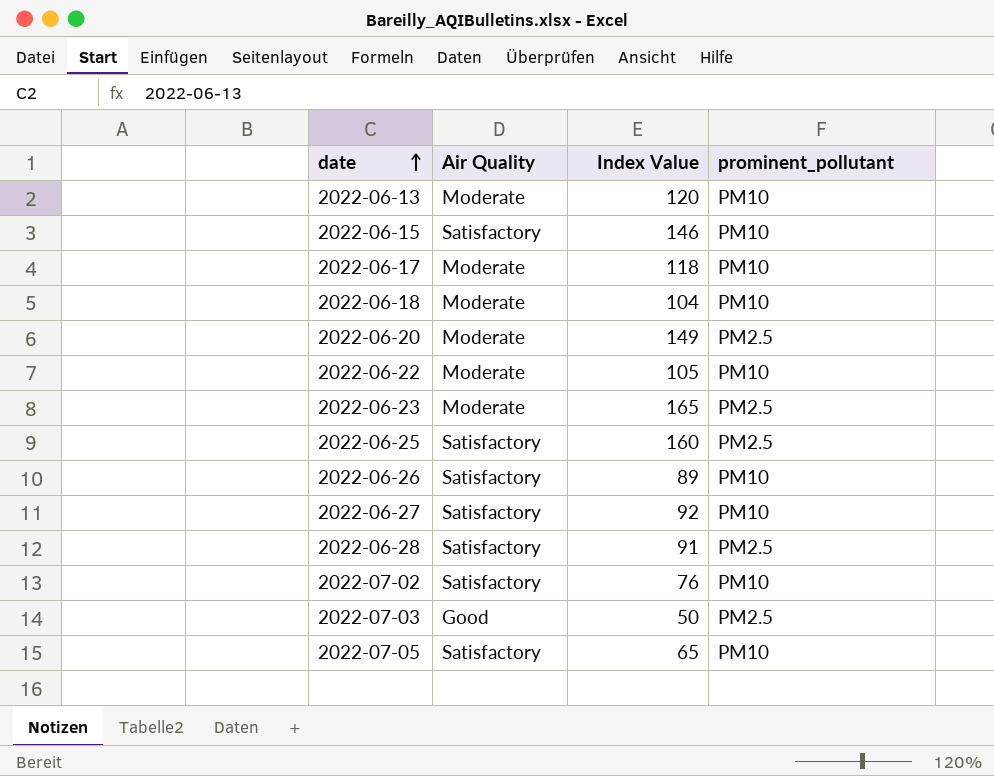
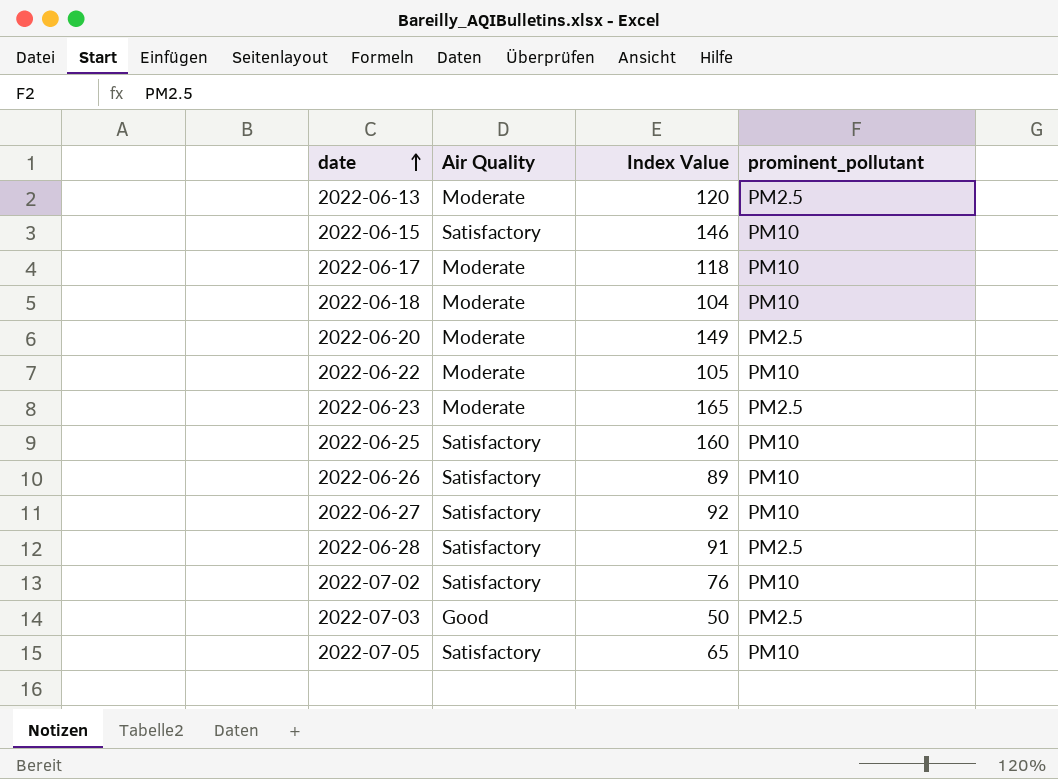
2022-06-13 | prominent_pollutant: PM10 -> PM2.5
2022-06-25 | prominent_pollutant: PM2.5 -> PM10

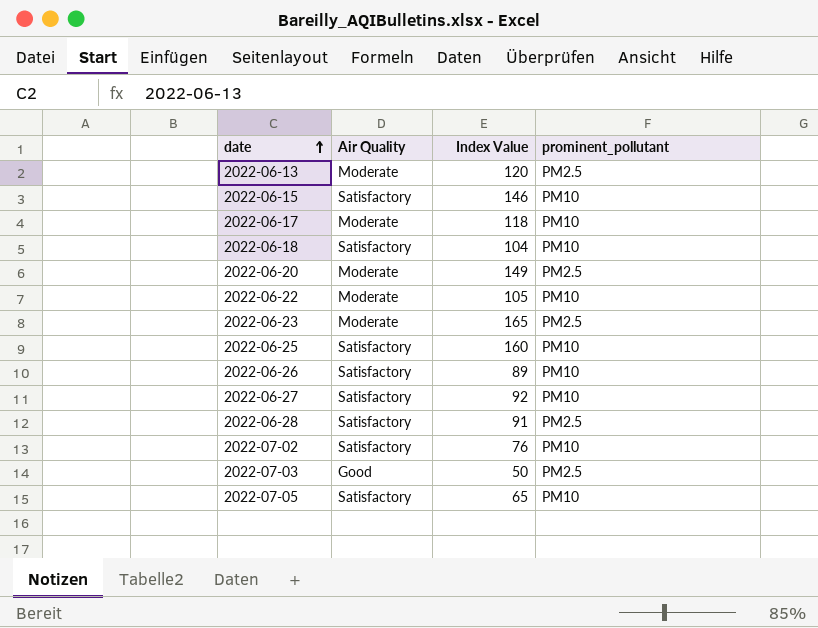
2022-06-18 | Air Quality: Moderate -> Satisfactory

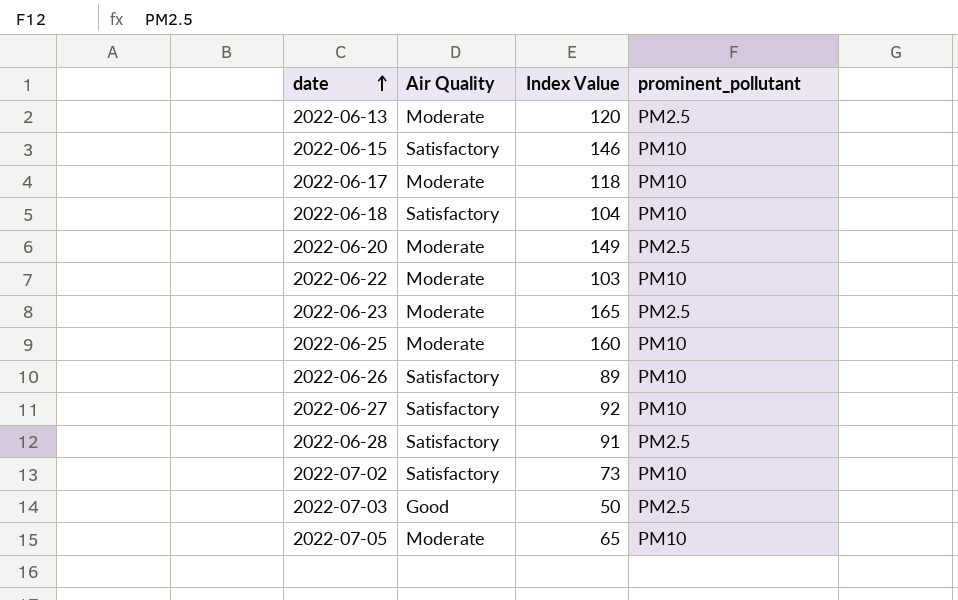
2022-06-22 | Index Value: 105 -> 103
2022-06-25 | Air Quality: Satisfactory -> Moderate
2022-07-02 | Index Value: 76 -> 73
2022-07-05 | Air Quality: Satisfactory -> Moderate

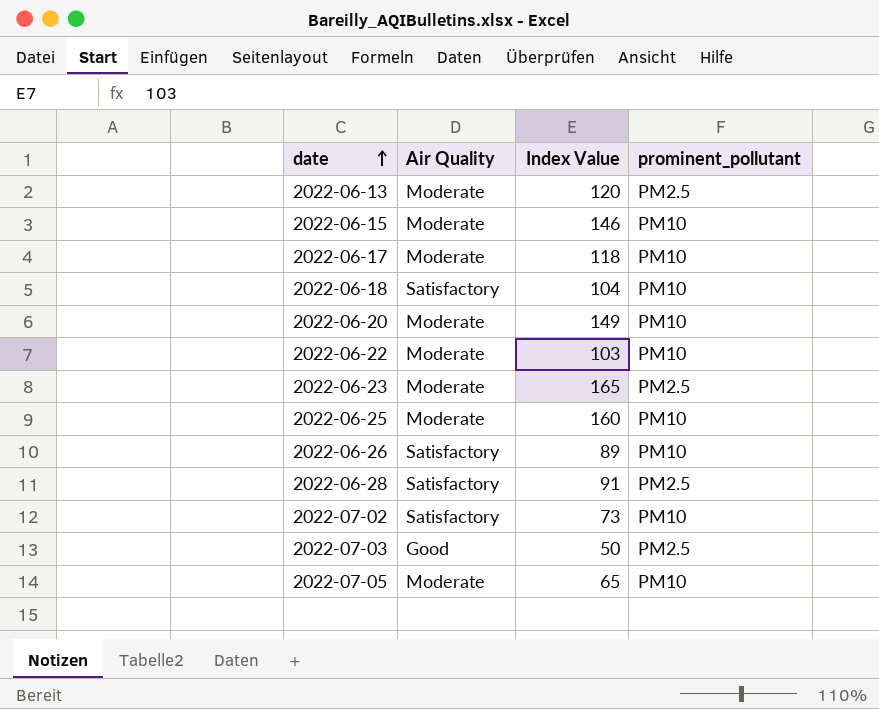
row 2022-06-27: Satisfactory | 92 | PM10 -> none
2022-06-15 | Air Quality: Satisfactory -> Moderate
2022-06-20 | prominent_pollutant: PM2.5 -> PM10

